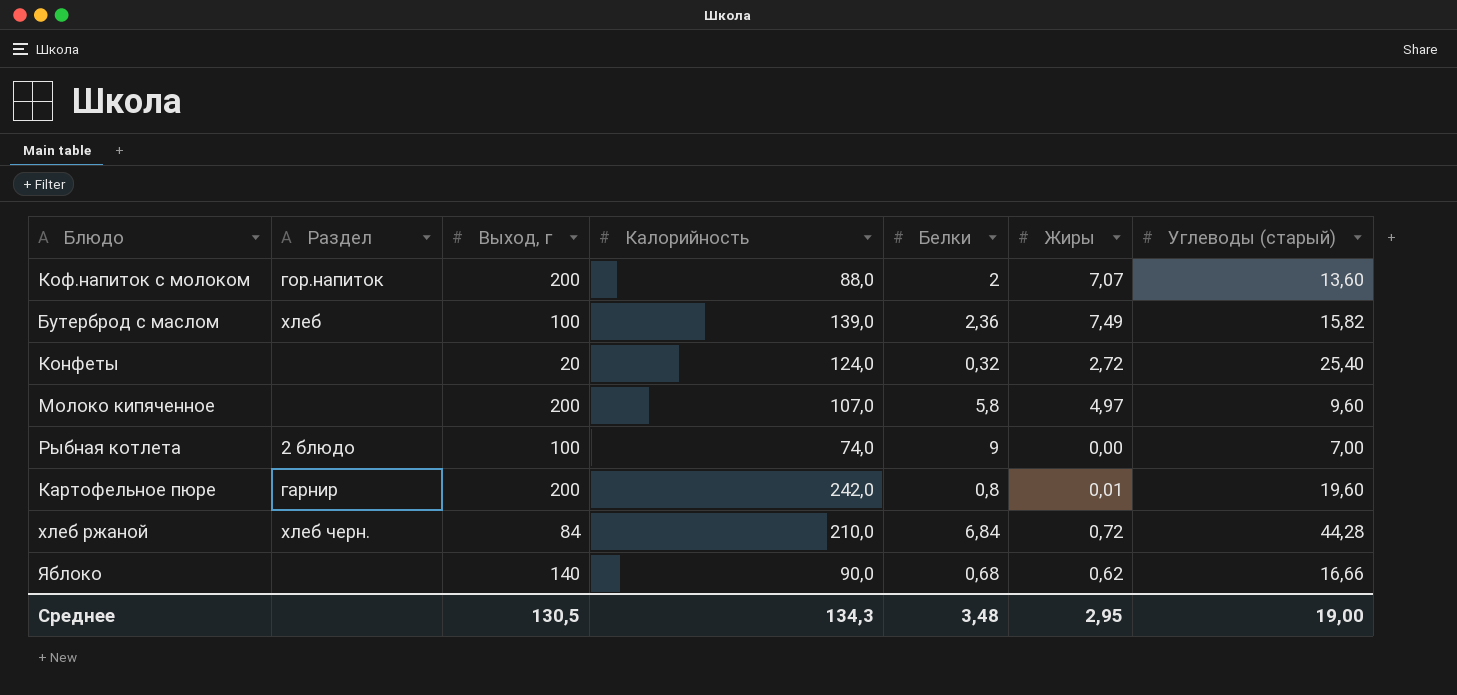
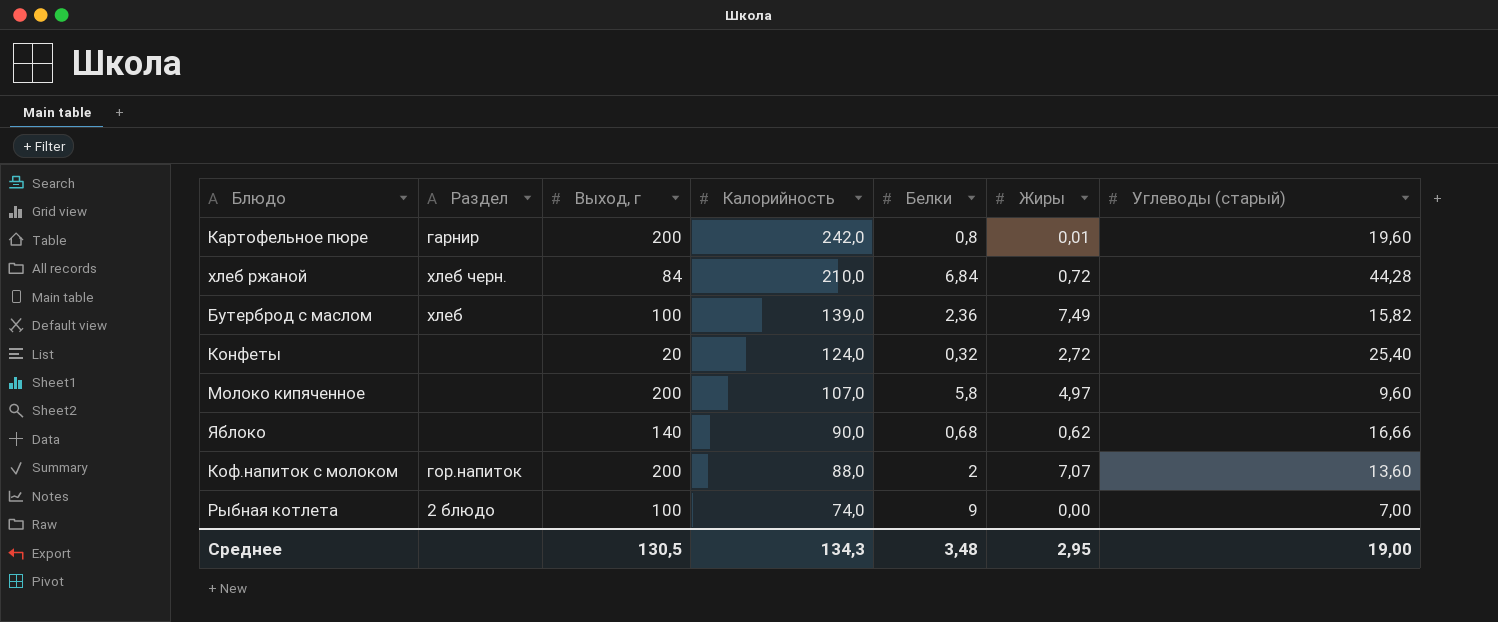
row order: none -> Калорийность descending

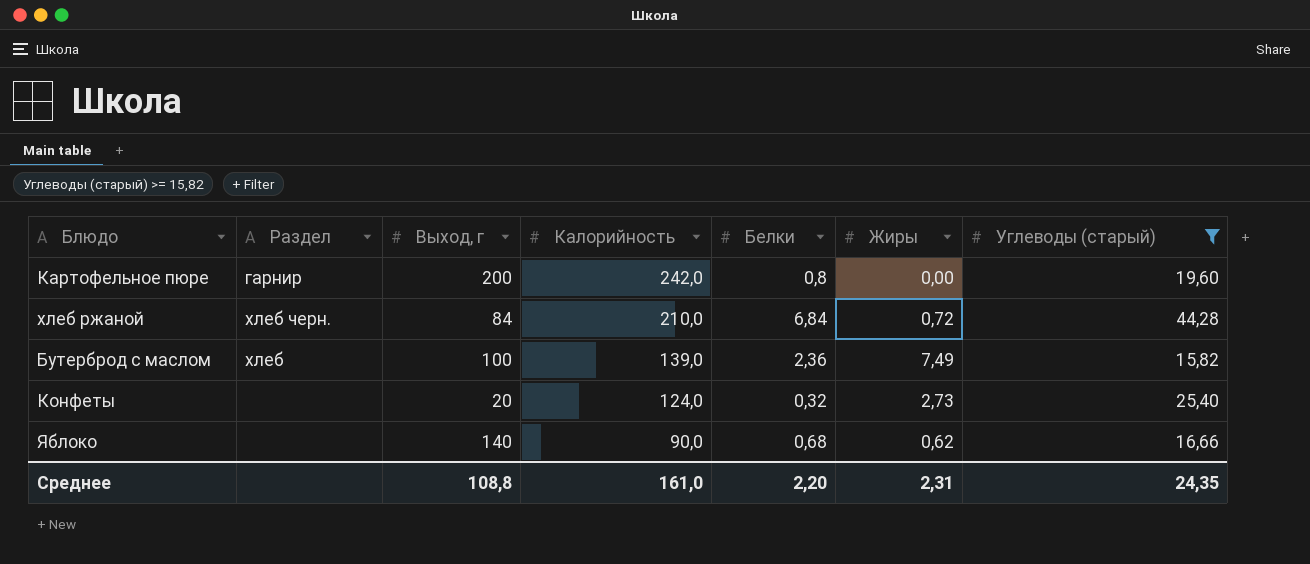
filter: none -> Углеводы (старый) >= 15,82
Картофельное пюре | Жиры: 0,01 -> 0,00
Конфеты | Жиры: 2,72 -> 2,73
Среднее | Выход, г: 130,5 -> 108,8
Среднее | Калорийность: 134,3 -> 161,0
Среднее | Белки: 3,48 -> 2,20
Среднее | Жиры: 2,95 -> 2,31
Среднее | Углеводы (старый): 19,00 -> 24,35

